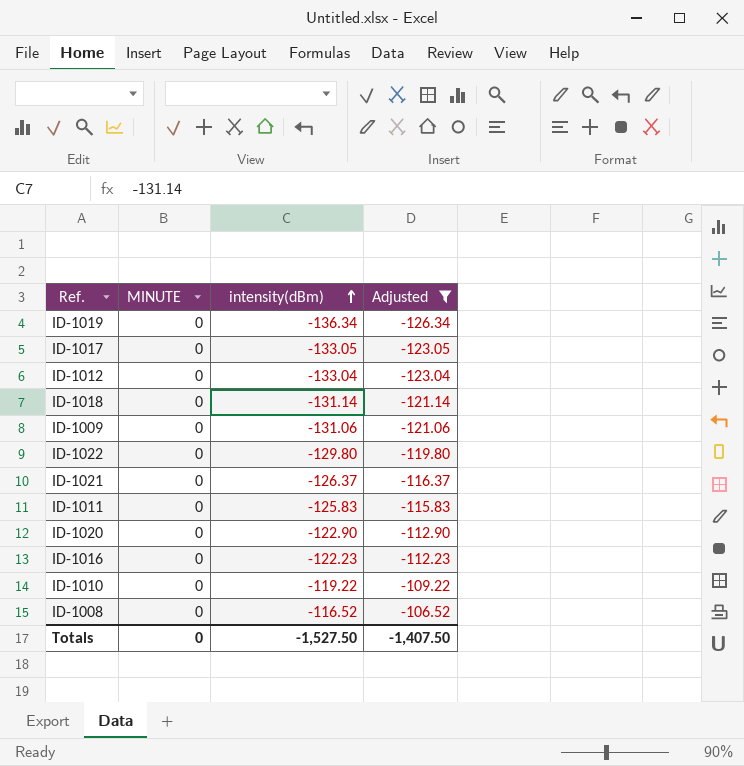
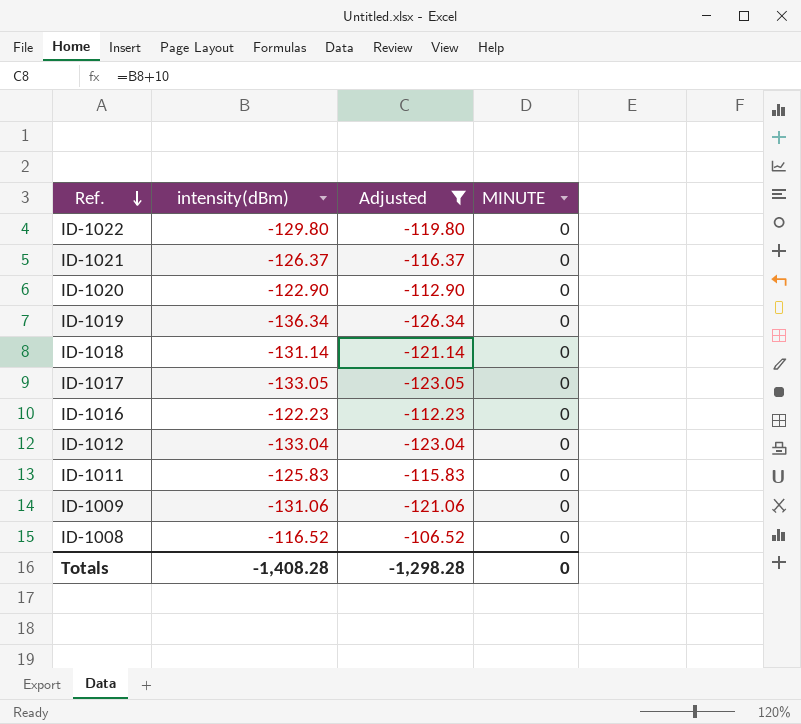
row order: intensity(dBm) ascending -> Ref. descending
column MINUTE | position: 2 -> 4
row ID-1010: 0 | -119.22 | -109.22 -> none
Totals | intensity(dBm): -1,527.50 -> -1,408.28
Totals | Adjusted: -1,407.50 -> -1,298.28

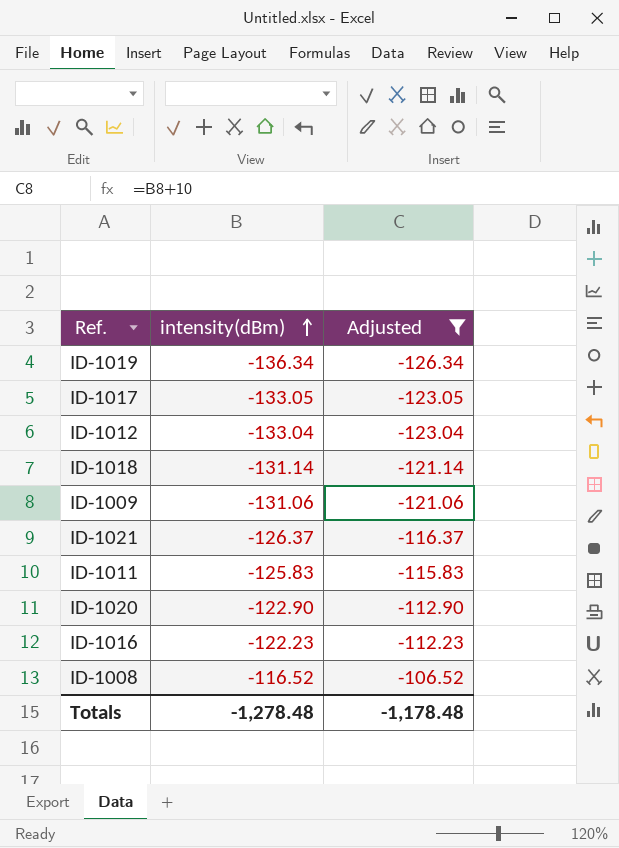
row order: Ref. descending -> intensity(dBm) ascending
column MINUTE | position: 4 -> none
row ID-1022: -129.80 | -119.80 | 0 -> none
Totals | intensity(dBm): -1,408.28 -> -1,278.48
Totals | Adjusted: -1,298.28 -> -1,178.48

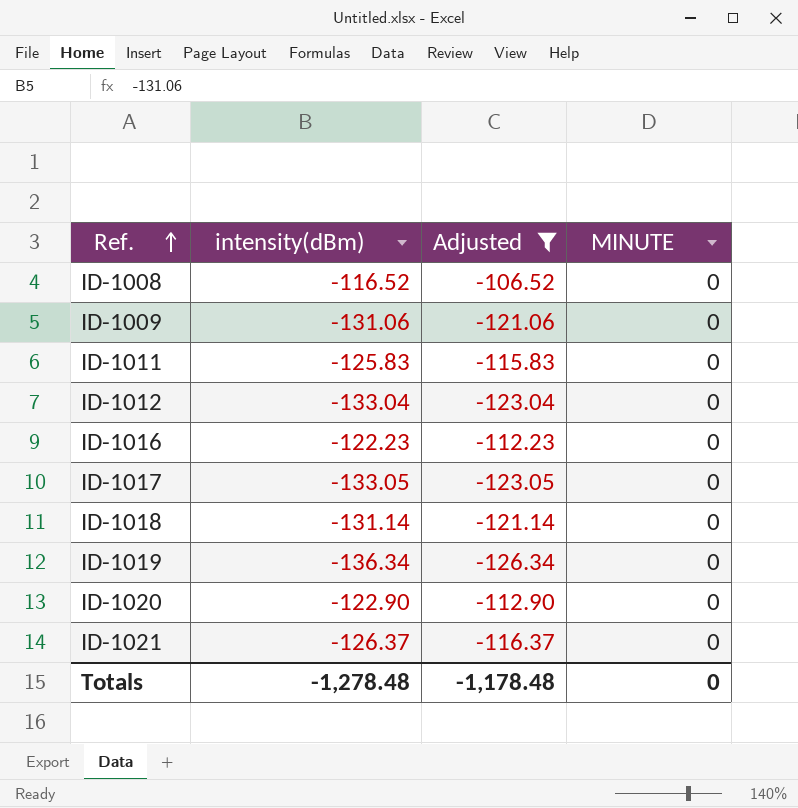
row order: intensity(dBm) ascending -> Ref. ascending
column MINUTE | position: none -> 4

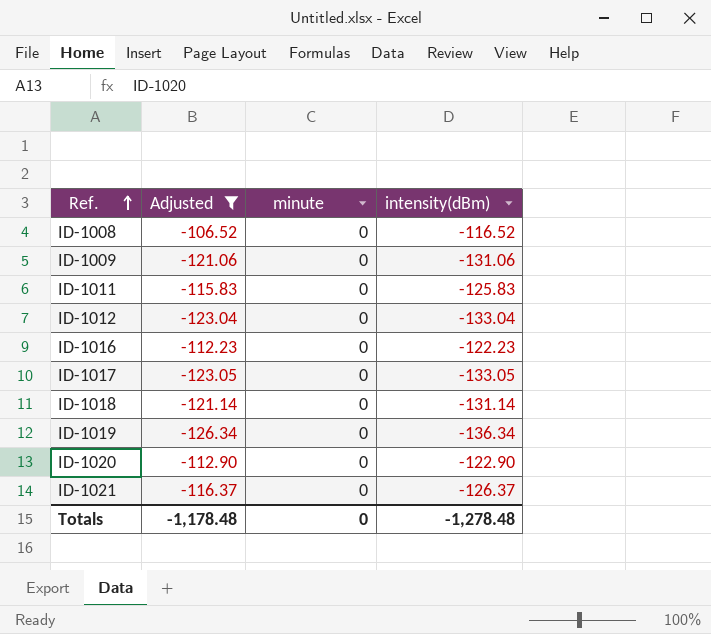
column name: MINUTE -> minute
column intensity(dBm) | position: 2 -> 4

